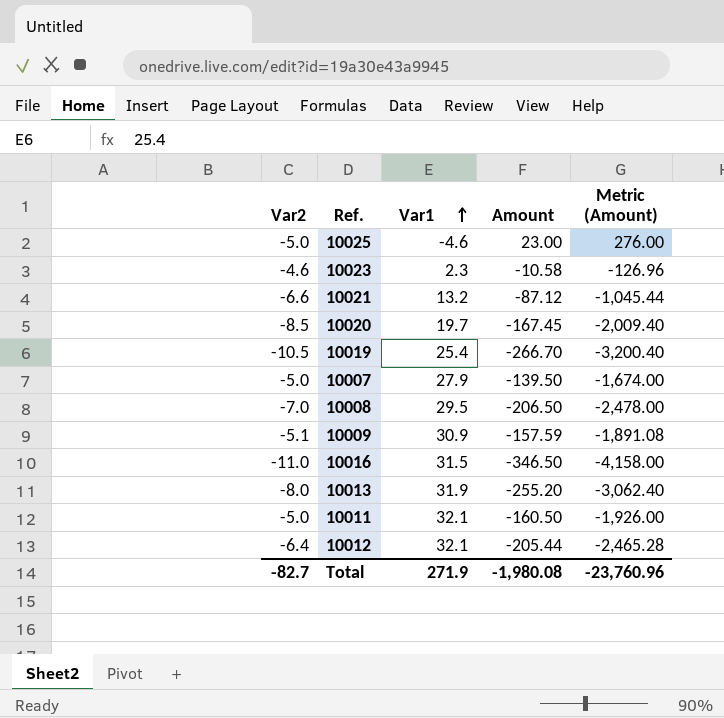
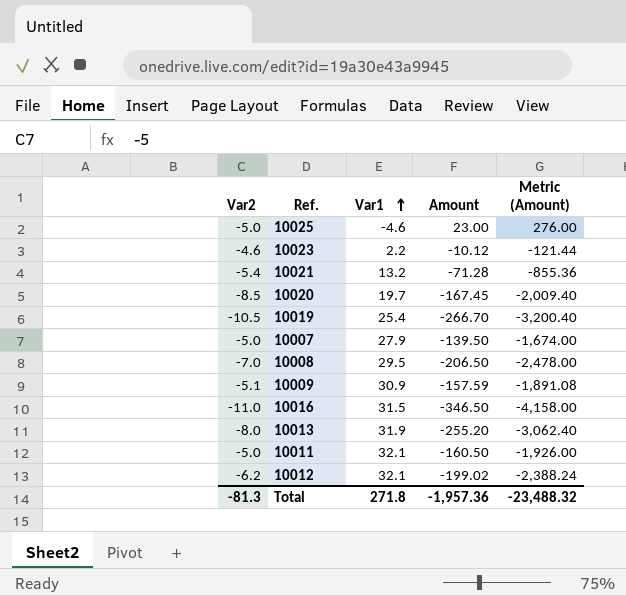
10023 | Var1: 2.3 -> 2.2
10023 | Amount: -10.58 -> -10.12
10023 | Metric (Amount): -126.96 -> -121.44
10021 | Var2: -6.6 -> -5.4
10021 | Amount: -87.12 -> -71.28
10021 | Metric (Amount): -1,045.44 -> -855.36
10012 | Var2: -6.4 -> -6.2
10012 | Amount: -205.44 -> -199.02
10012 | Metric (Amount): -2,465.28 -> -2,388.24
Total | Var2: -82.7 -> -81.3
Total | Var1: 271.9 -> 271.8
Total | Amount: -1,980.08 -> -1,957.36
Total | Metric (Amount): -23,760.96 -> -23,488.32

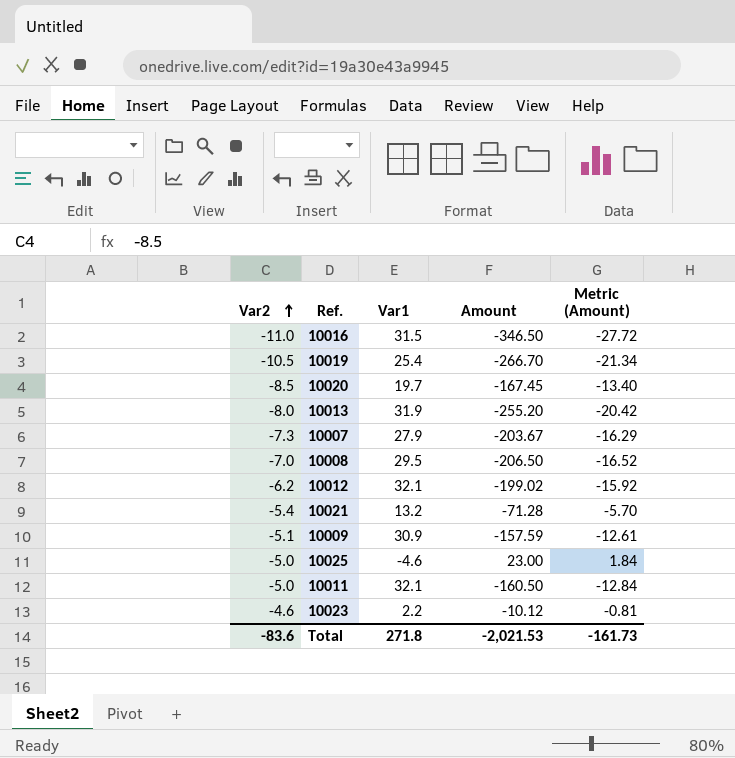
row order: Var1 ascending -> Var2 ascending
column Metric (Amount) | formula: [Amount] * 12 -> [Amount] * 0.08
10007 | Var2: -5.0 -> -7.3
10007 | Amount: -139.50 -> -203.67
Total | Var2: -81.3 -> -83.6
Total | Amount: -1,957.36 -> -2,021.53
Total | Metric (Amount): -23,488.32 -> -161.73

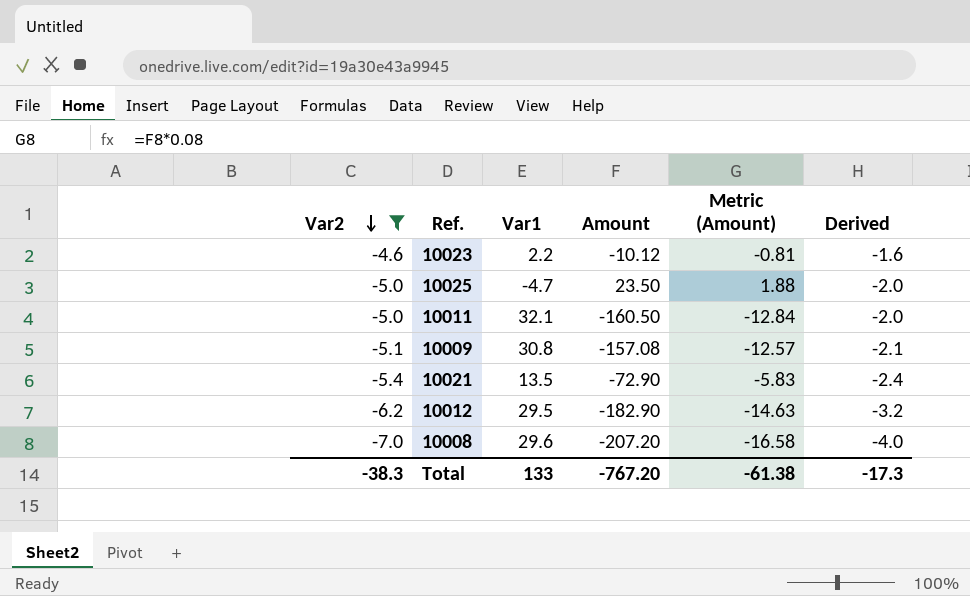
filter: none -> Var2 >= -7.0
row order: Var2 ascending -> Var2 descending
column Derived | formula: none -> [Var2] + 3
10025 | Var1: -4.6 -> -4.7
10025 | Amount: 23.00 -> 23.50
10025 | Metric (Amount): 1.84 -> 1.88
10009 | Var1: 30.9 -> 30.8
10009 | Amount: -157.59 -> -157.08
10009 | Metric (Amount): -12.61 -> -12.57
10021 | Var1: 13.2 -> 13.5
10021 | Amount: -71.28 -> -72.90
10021 | Metric (Amount): -5.70 -> -5.83
10012 | Var1: 32.1 -> 29.5
10012 | Amount: -199.02 -> -182.90
10012 | Metric (Amount): -15.92 -> -14.63
10008 | Var1: 29.5 -> 29.6
10008 | Amount: -206.50 -> -207.20
10008 | Metric (Amount): -16.52 -> -16.58
Total | Var2: -83.6 -> -38.3
Total | Var1: 271.8 -> 133
Total | Amount: -2,021.53 -> -767.20
Total | Metric (Amount): -161.73 -> -61.38

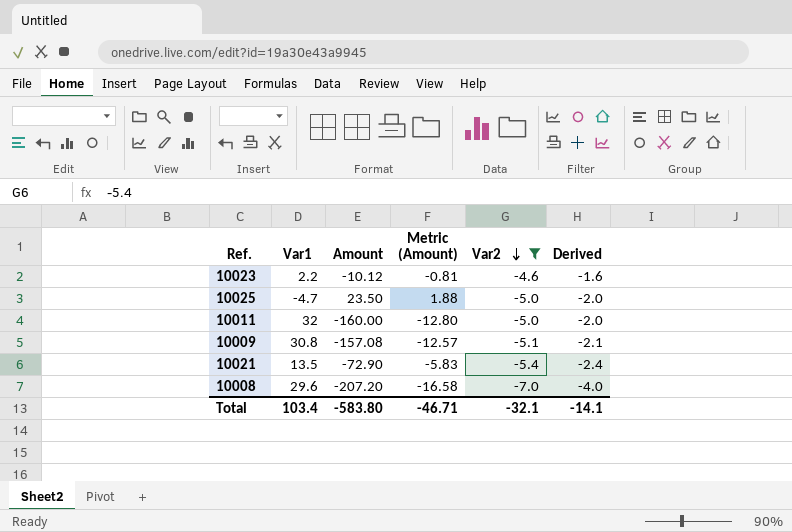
column Var2 | position: 1 -> 5
row 10012: -6.2 | 29.5 | -182.90 | -14.63 | -3.2 -> none
10011 | Var1: 32.1 -> 32
10011 | Amount: -160.50 -> -160.00
10011 | Metric (Amount): -12.84 -> -12.80
Total | Var1: 133 -> 103.4
Total | Amount: -767.20 -> -583.80
Total | Metric (Amount): -61.38 -> -46.71
Total | Var2: -38.3 -> -32.1
Total | Derived: -17.3 -> -14.1

